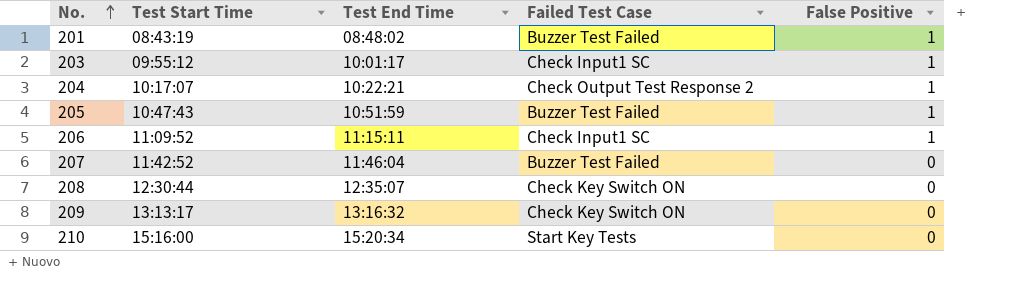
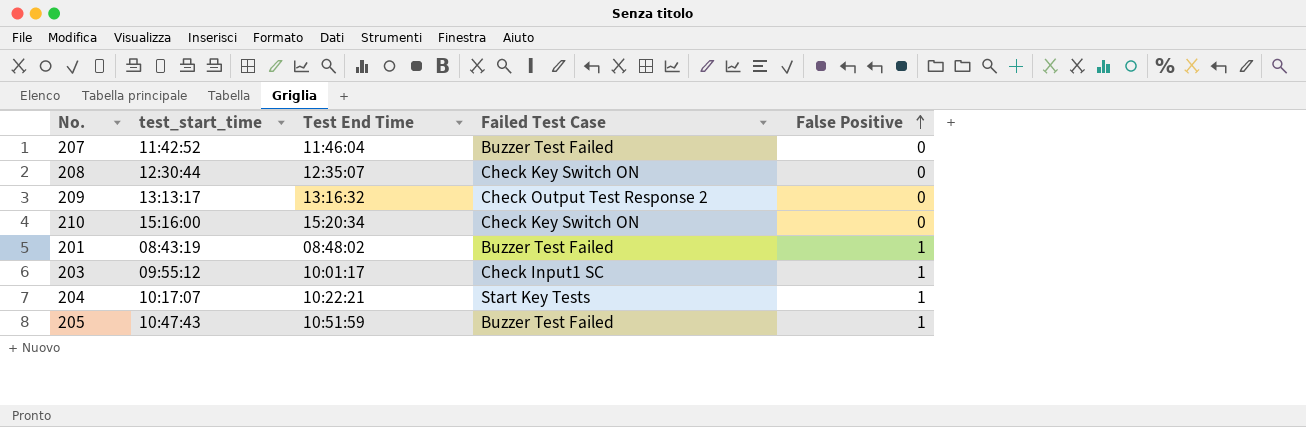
row order: No. ascending -> False Positive ascending
column name: Test Start Time -> test_start_time
row 206: 11:09:52 | 11:15:11 | Check Input1 SC | 1 -> none
209 | Failed Test Case: Check Key Switch ON -> Check Output Test Response 2
210 | Failed Test Case: Start Key Tests -> Check Key Switch ON
204 | Failed Test Case: Check Output Test Response 2 -> Start Key Tests

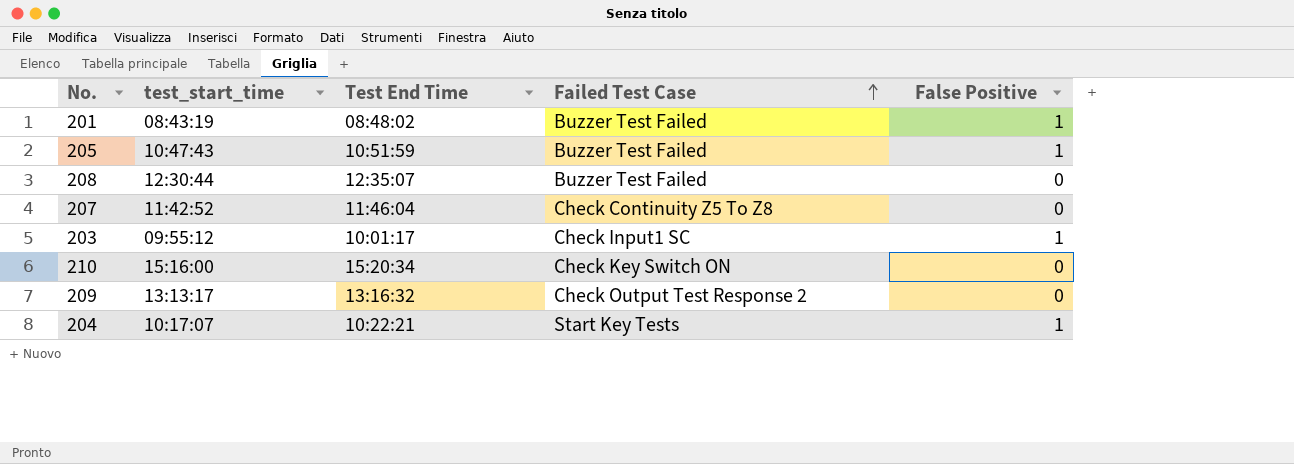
row order: False Positive ascending -> Failed Test Case ascending
208 | Failed Test Case: Check Key Switch ON -> Buzzer Test Failed
207 | Failed Test Case: Buzzer Test Failed -> Check Continuity Z5 To Z8

